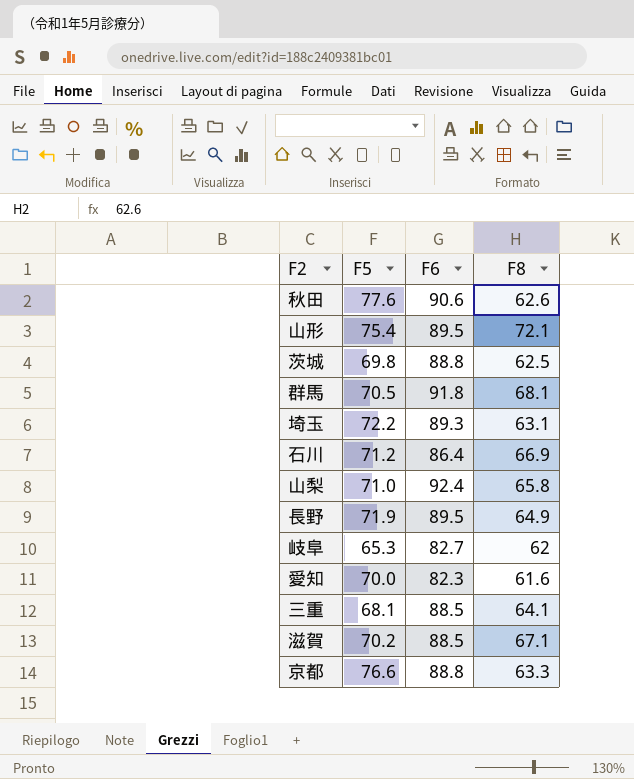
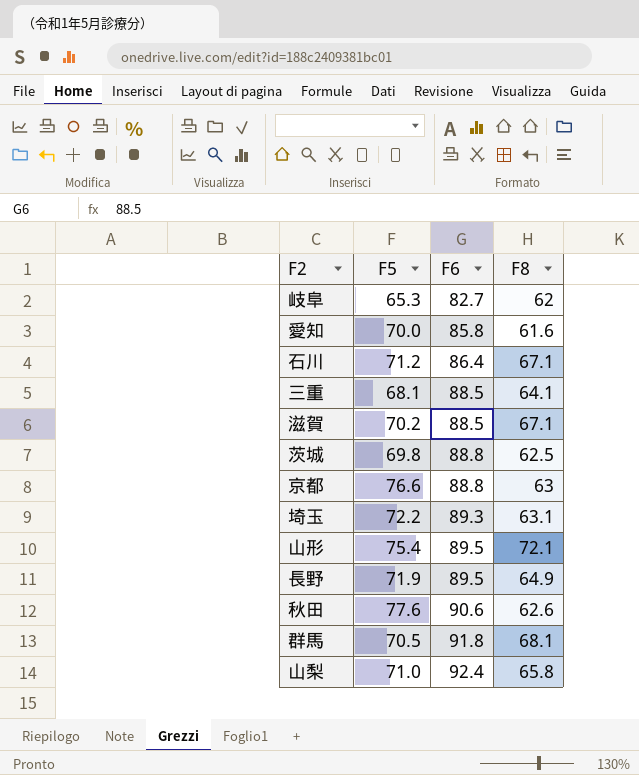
row order: none -> F6 ascending
愛知 | F6: 82.3 -> 85.8
石川 | F8: 66.9 -> 67.1
京都 | F8: 63.3 -> 63

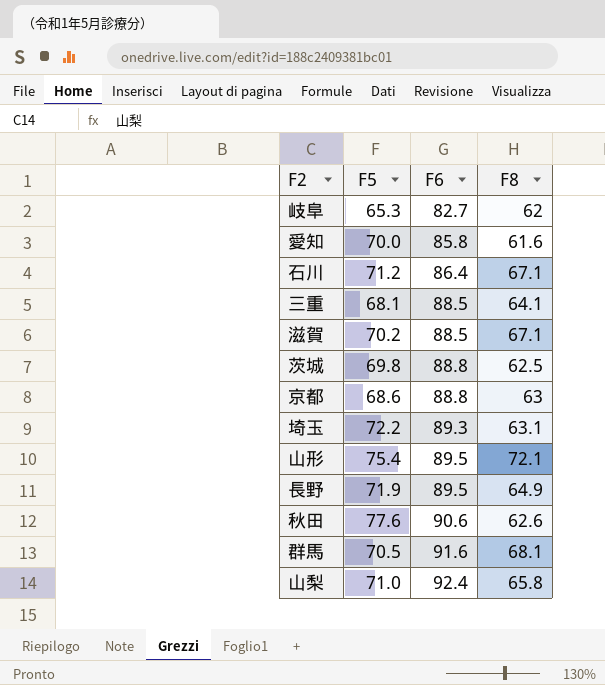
京都 | F5: 76.6 -> 68.6
群馬 | F6: 91.8 -> 91.6

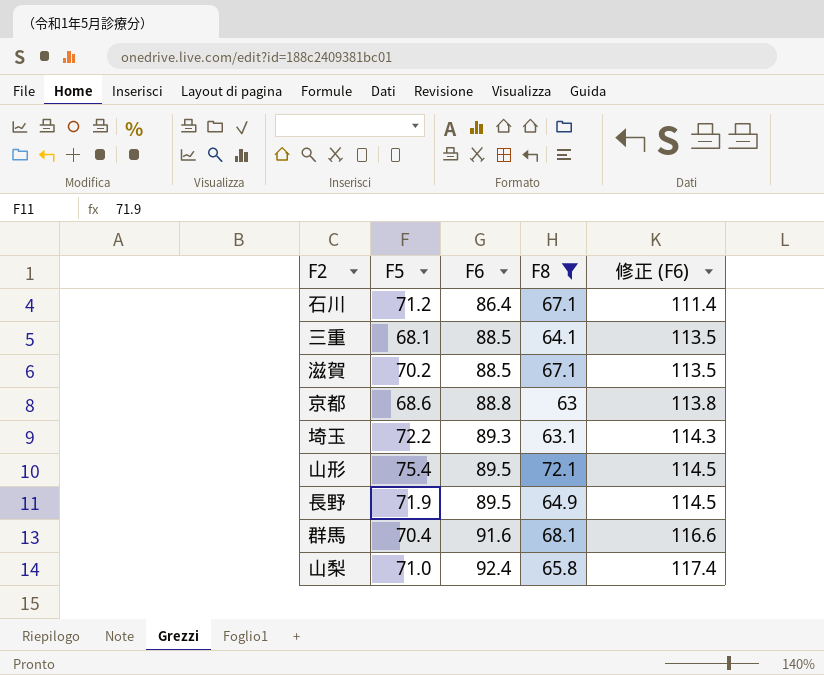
filter: none -> F8 >= 63
column 修正 (F6) | formula: none -> [F6] + 25
群馬 | F5: 70.5 -> 70.4

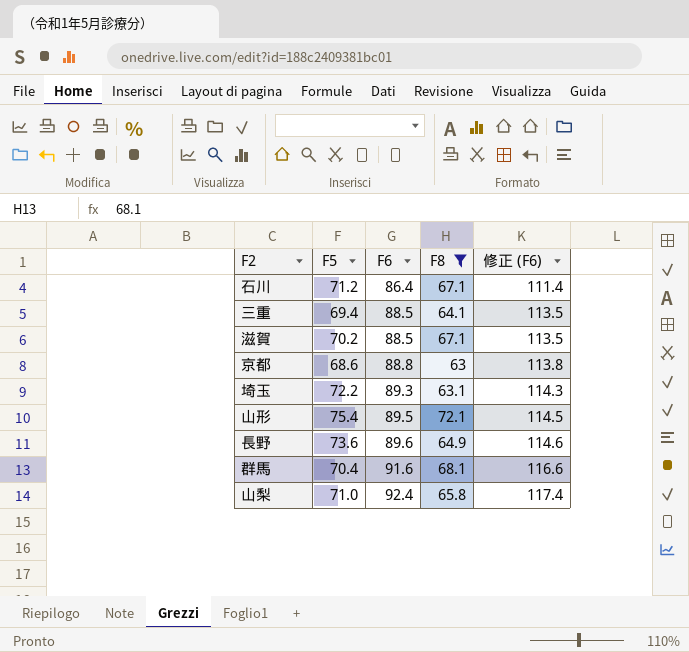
三重 | F5: 68.1 -> 69.4
長野 | F5: 71.9 -> 73.6
長野 | F6: 89.5 -> 89.6
長野 | 修正 (F6): 114.5 -> 114.6

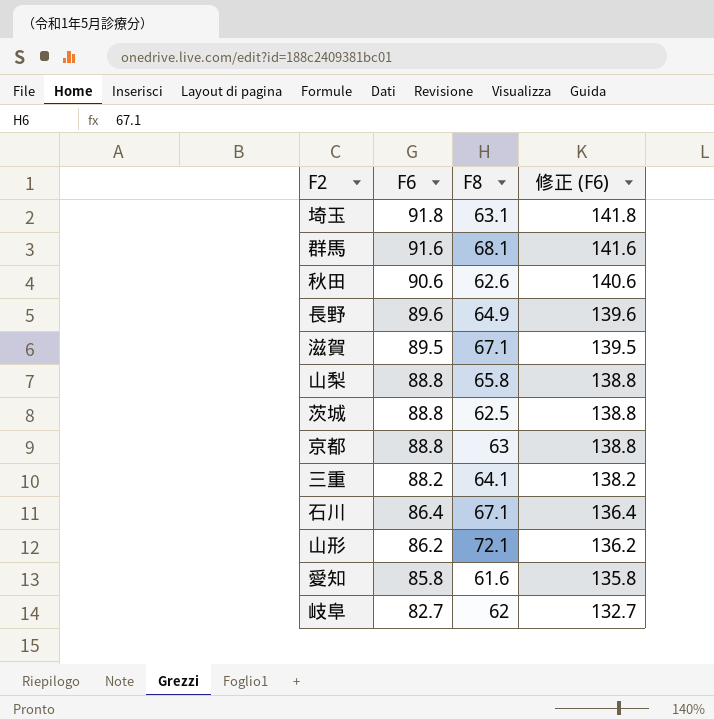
filter: F8 >= 63 -> none
row order: F6 ascending -> F6 descending
column F5 | position: 2 -> none
column 修正 (F6) | formula: [F6] + 25 -> [F6] + 50
埼玉 | F6: 89.3 -> 91.8
滋賀 | F6: 88.5 -> 89.5
山梨 | F6: 92.4 -> 88.8
三重 | F6: 88.5 -> 88.2
山形 | F6: 89.5 -> 86.2

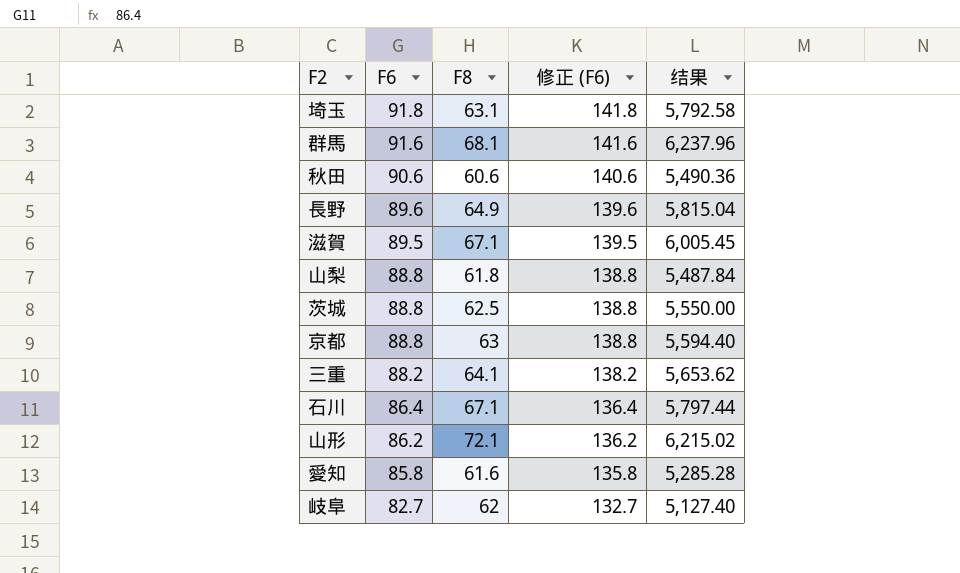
column 结果 | formula: none -> [F6] * [F8]
秋田 | F8: 62.6 -> 60.6
山梨 | F8: 65.8 -> 61.8

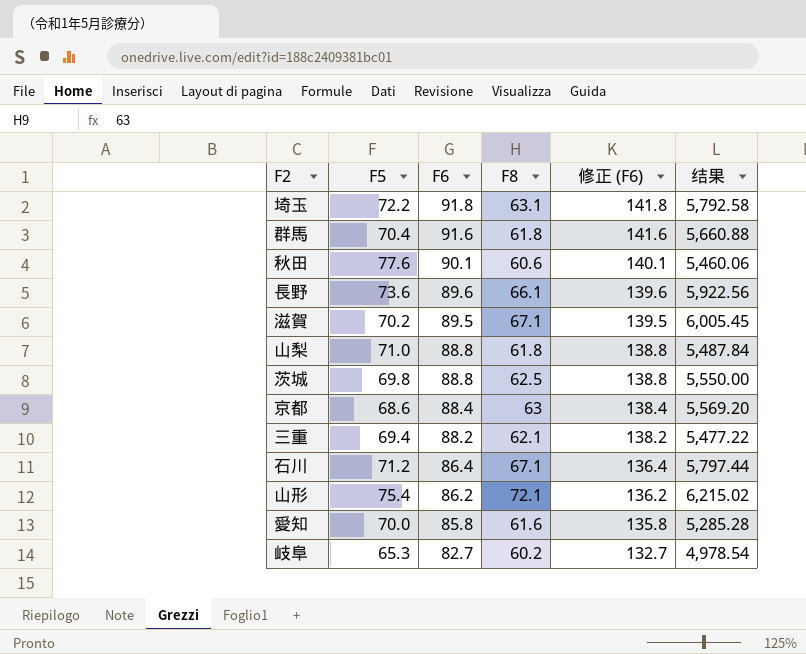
column F5 | position: none -> 2
群馬 | F8: 68.1 -> 61.8
群馬 | 结果: 6,237.96 -> 5,660.88
秋田 | F6: 90.6 -> 90.1
秋田 | 修正 (F6): 140.6 -> 140.1
秋田 | 结果: 5,490.36 -> 5,460.06
長野 | F8: 64.9 -> 66.1
長野 | 结果: 5,815.04 -> 5,922.56
京都 | F6: 88.8 -> 88.4
京都 | 修正 (F6): 138.8 -> 138.4
京都 | 结果: 5,594.40 -> 5,569.20
三重 | F8: 64.1 -> 62.1
三重 | 结果: 5,653.62 -> 5,477.22
岐阜 | F8: 62 -> 60.2
岐阜 | 结果: 5,127.40 -> 4,978.54

